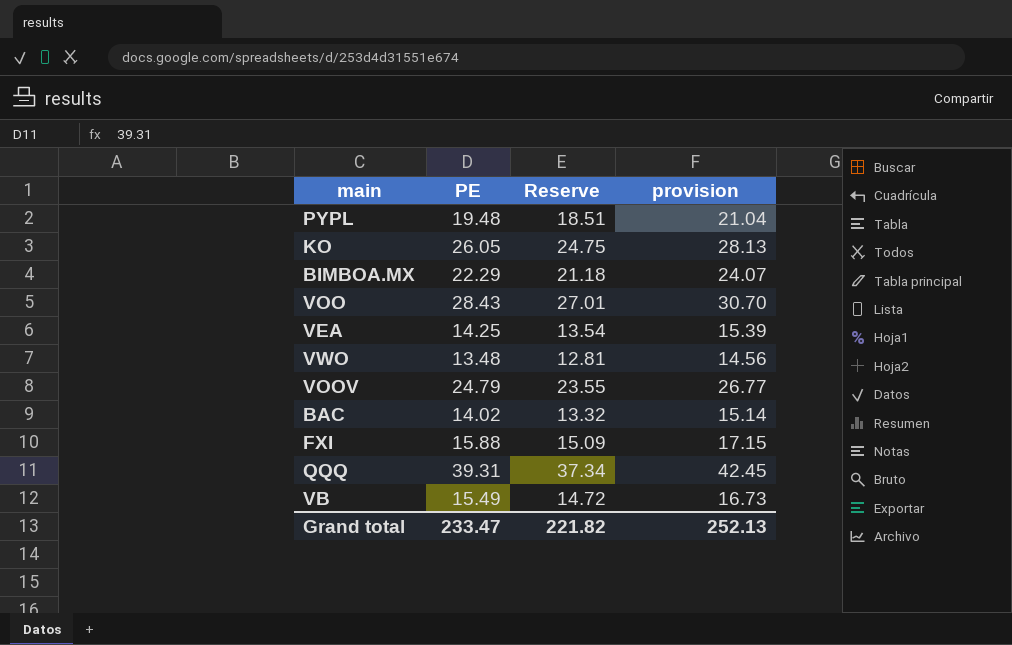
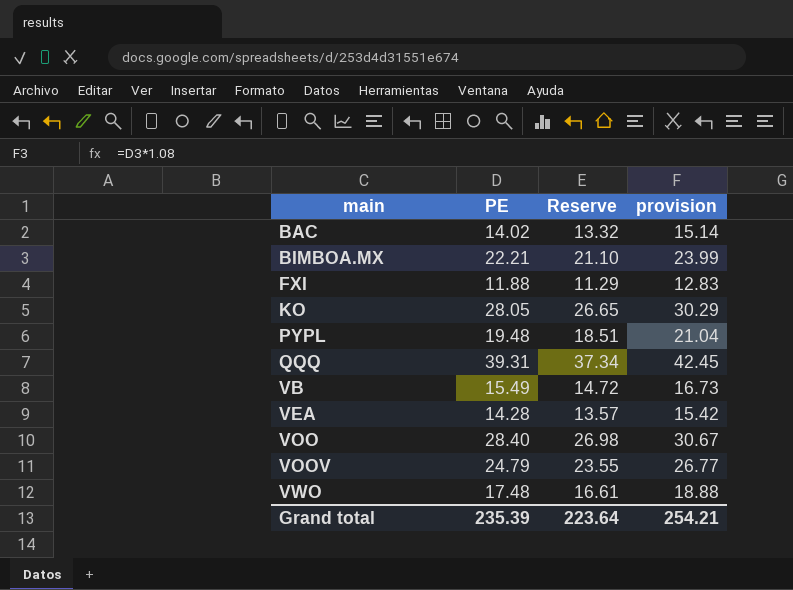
row order: none -> main ascending
BIMBOA.MX | PE: 22.29 -> 22.21
BIMBOA.MX | Reserve: 21.18 -> 21.10
BIMBOA.MX | provision: 24.07 -> 23.99
FXI | PE: 15.88 -> 11.88
FXI | Reserve: 15.09 -> 11.29
FXI | provision: 17.15 -> 12.83
KO | PE: 26.05 -> 28.05
KO | Reserve: 24.75 -> 26.65
KO | provision: 28.13 -> 30.29
VEA | PE: 14.25 -> 14.28
VEA | Reserve: 13.54 -> 13.57
VEA | provision: 15.39 -> 15.42
VOO | PE: 28.43 -> 28.40
VOO | Reserve: 27.01 -> 26.98
VOO | provision: 30.70 -> 30.67
VWO | PE: 13.48 -> 17.48
VWO | Reserve: 12.81 -> 16.61
VWO | provision: 14.56 -> 18.88
Grand total | PE: 233.47 -> 235.39
Grand total | Reserve: 221.82 -> 223.64
Grand total | provision: 252.13 -> 254.21

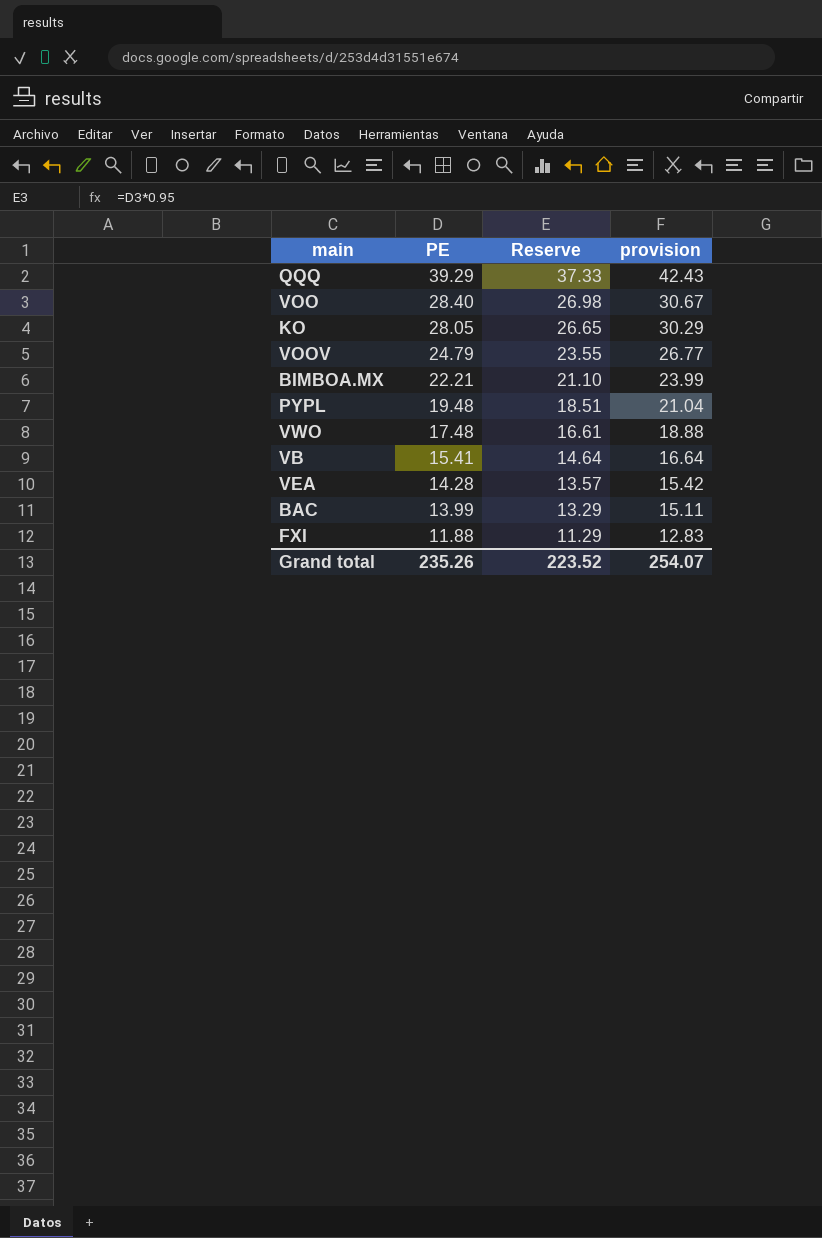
row order: main ascending -> PE descending
QQQ | PE: 39.31 -> 39.29
QQQ | Reserve: 37.34 -> 37.33
QQQ | provision: 42.45 -> 42.43
VB | PE: 15.49 -> 15.41
VB | Reserve: 14.72 -> 14.64
VB | provision: 16.73 -> 16.64
BAC | PE: 14.02 -> 13.99
BAC | Reserve: 13.32 -> 13.29
BAC | provision: 15.14 -> 15.11
Grand total | PE: 235.39 -> 235.26
Grand total | Reserve: 223.64 -> 223.52
Grand total | provision: 254.21 -> 254.07

